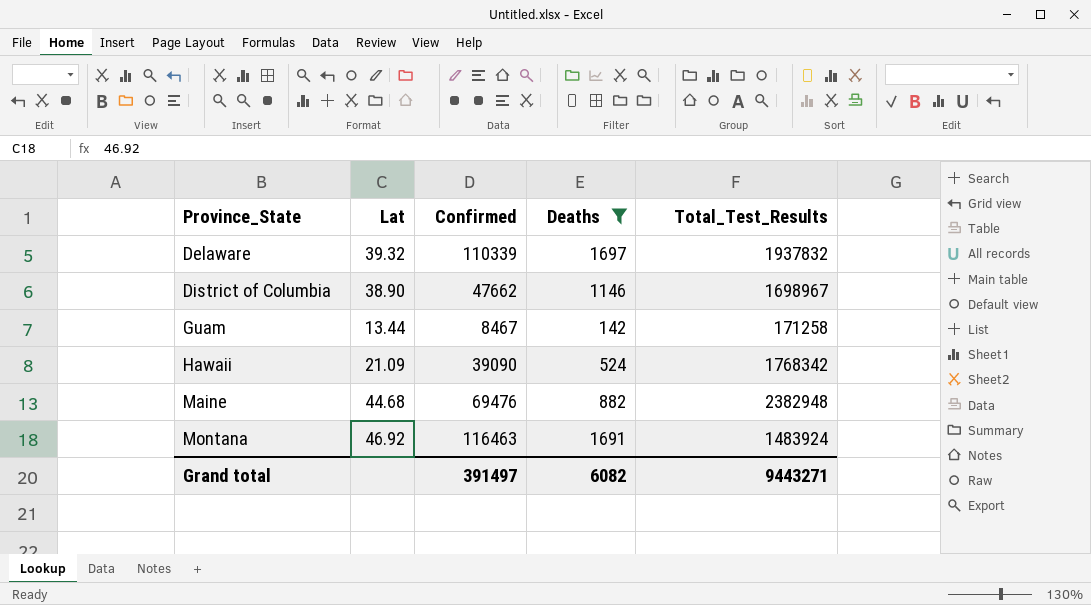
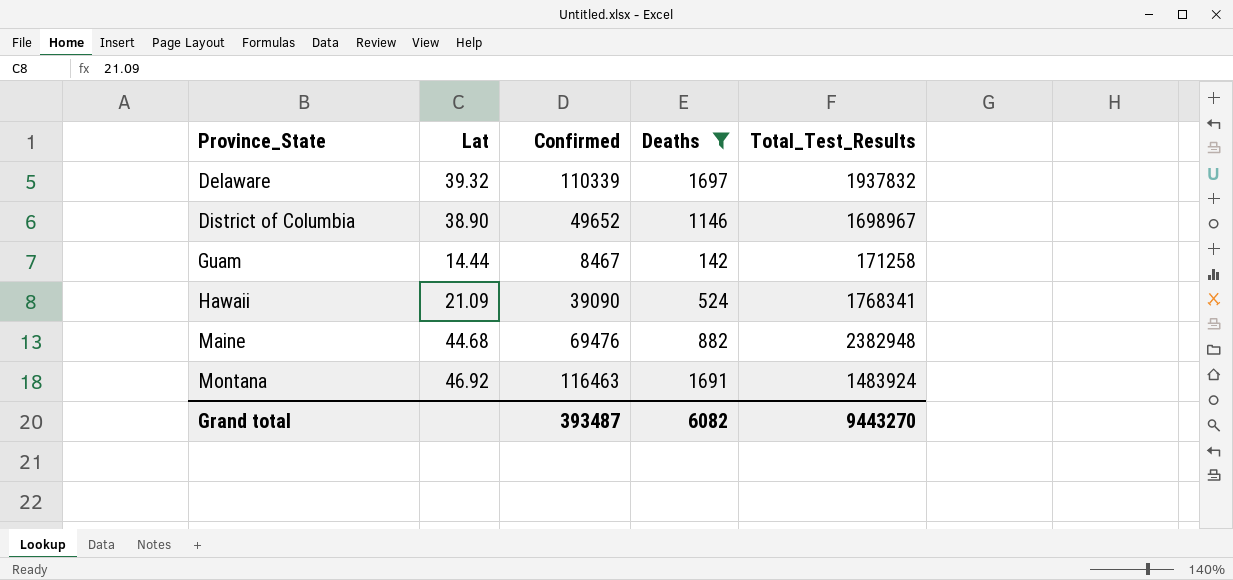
District of Columbia | Confirmed: 47662 -> 49652
Guam | Lat: 13.44 -> 14.44
Hawaii | Total_Test_Results: 1768342 -> 1768341
Grand total | Confirmed: 391497 -> 393487
Grand total | Total_Test_Results: 9443271 -> 9443270

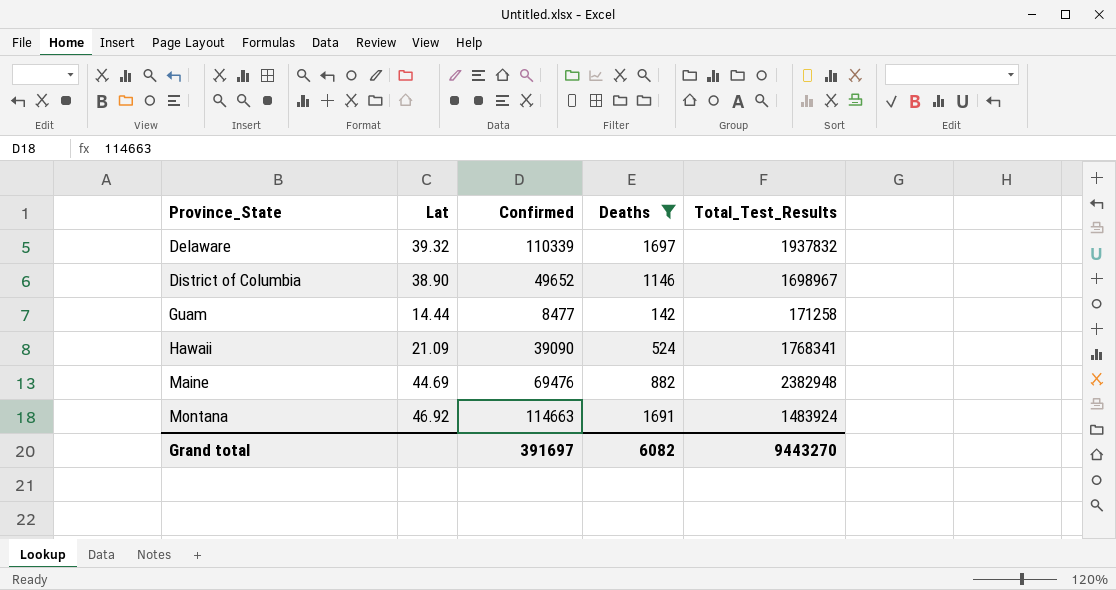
Guam | Confirmed: 8467 -> 8477
Maine | Lat: 44.68 -> 44.69
Montana | Confirmed: 116463 -> 114663
Grand total | Confirmed: 393487 -> 391697

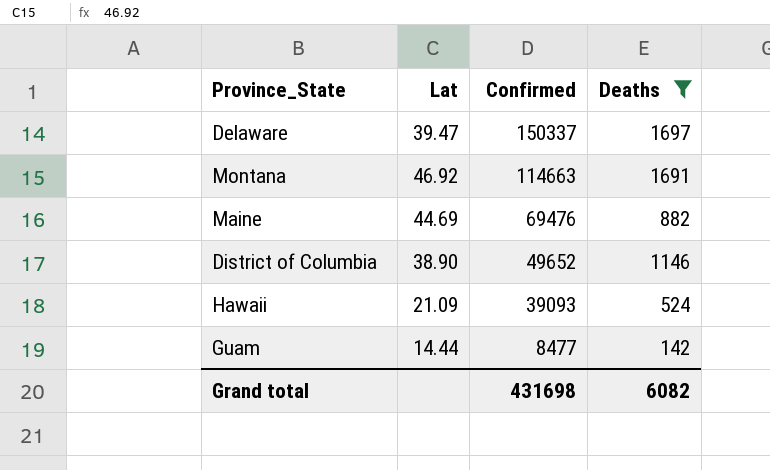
row order: Province_State ascending -> Confirmed descending
column Total_Test_Results | position: 5 -> none
Delaware | Lat: 39.32 -> 39.47
Delaware | Confirmed: 110339 -> 150337
Hawaii | Confirmed: 39090 -> 39093
Grand total | Confirmed: 391697 -> 431698

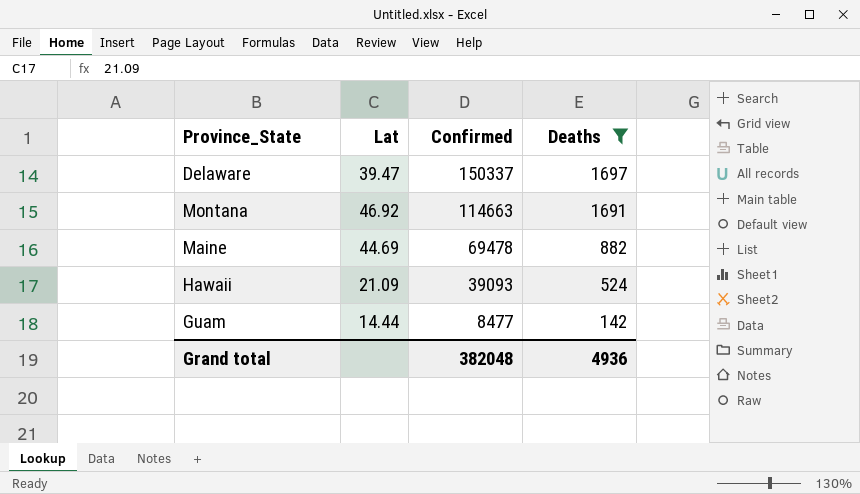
row District of Columbia: 38.90 | 49652 | 1146 -> none
Maine | Confirmed: 69476 -> 69478
Grand total | Confirmed: 431698 -> 382048
Grand total | Deaths: 6082 -> 4936

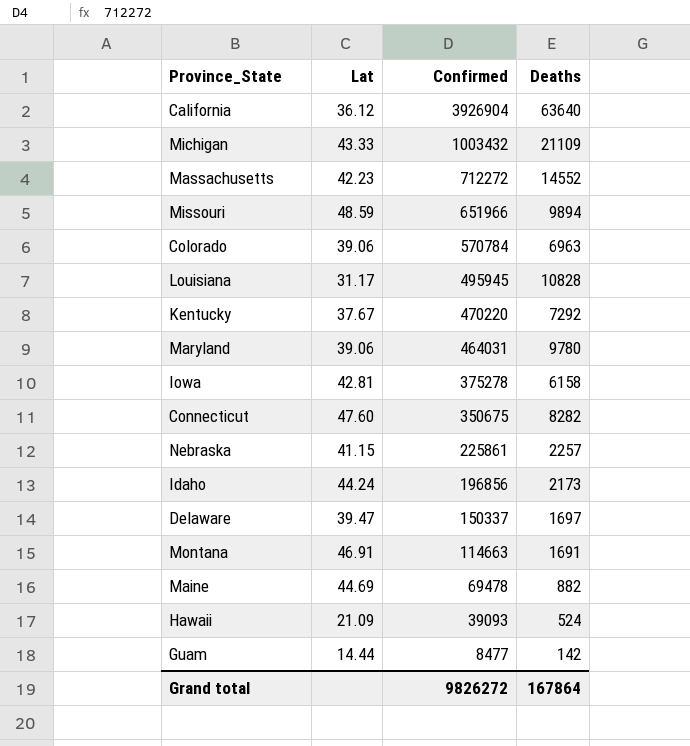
filter: Deaths <= 1697 -> none
Montana | Lat: 46.92 -> 46.91
Grand total | Confirmed: 382048 -> 9826272
Grand total | Deaths: 4936 -> 167864

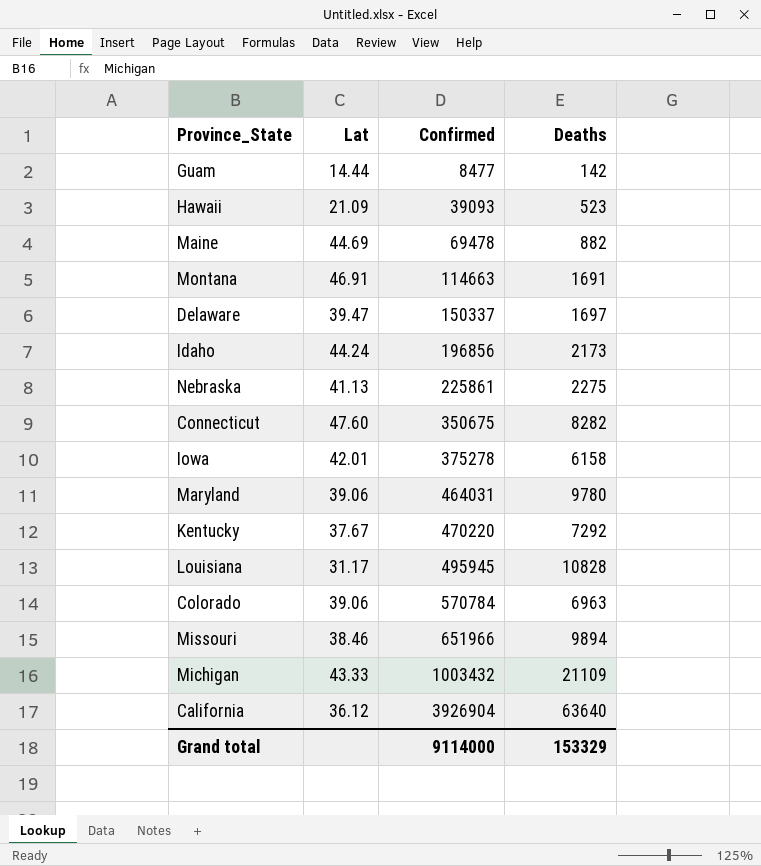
row order: Confirmed descending -> Confirmed ascending
row Massachusetts: 42.23 | 712272 | 14552 -> none
Hawaii | Deaths: 524 -> 523
Nebraska | Lat: 41.15 -> 41.13
Nebraska | Deaths: 2257 -> 2275
Iowa | Lat: 42.81 -> 42.01
Missouri | Lat: 48.59 -> 38.46
Grand total | Confirmed: 9826272 -> 9114000
Grand total | Deaths: 167864 -> 153329

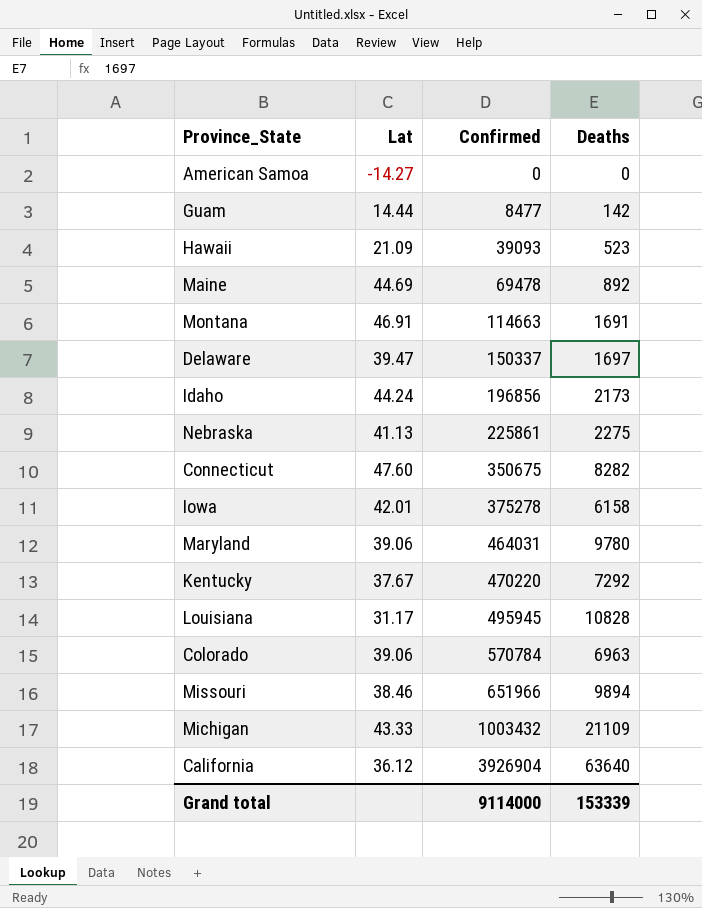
row American Samoa: none -> -14.27 | 0 | 0
Maine | Deaths: 882 -> 892
Grand total | Deaths: 153329 -> 153339

